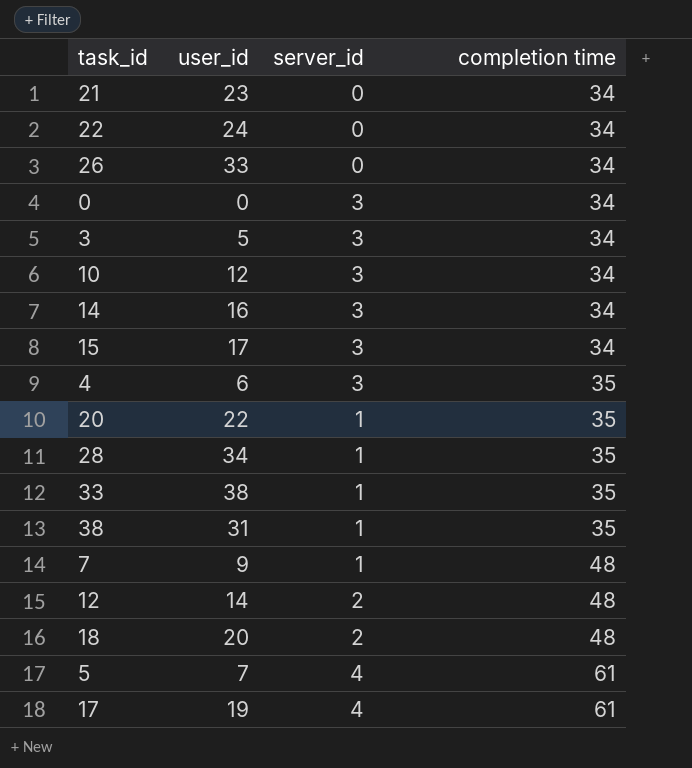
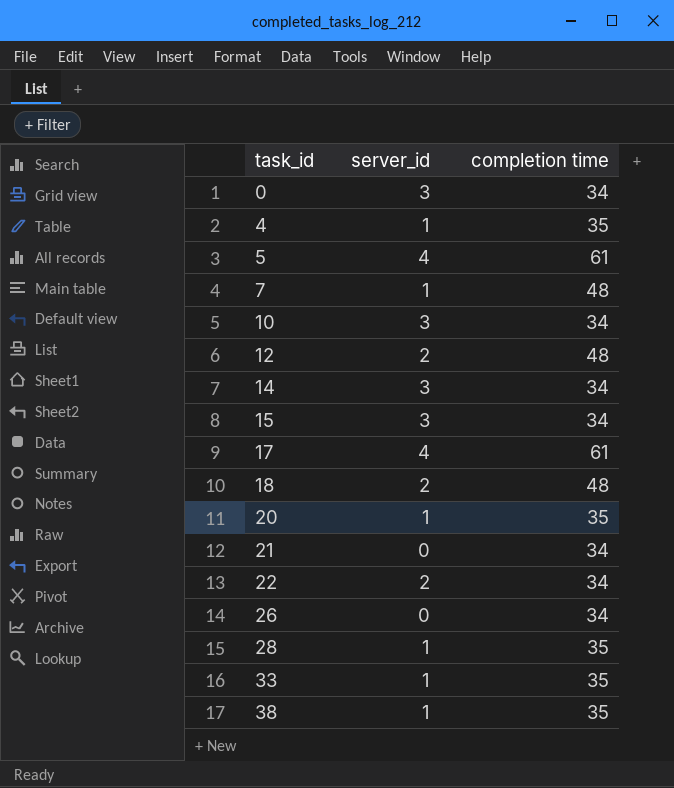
row order: completion time ascending -> task_id ascending
column user_id | position: 2 -> none
row 3: 5 | 3 | 34 -> none
4 | server_id: 3 -> 1
22 | server_id: 0 -> 2

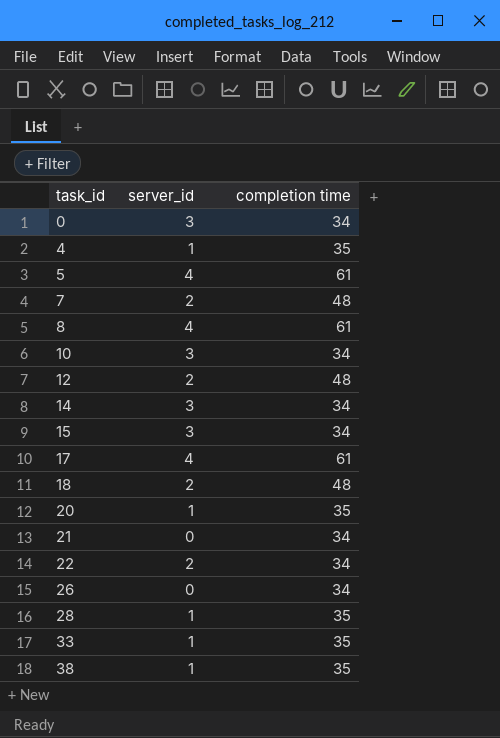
7 | server_id: 1 -> 2
row 8: none -> 4 | 61

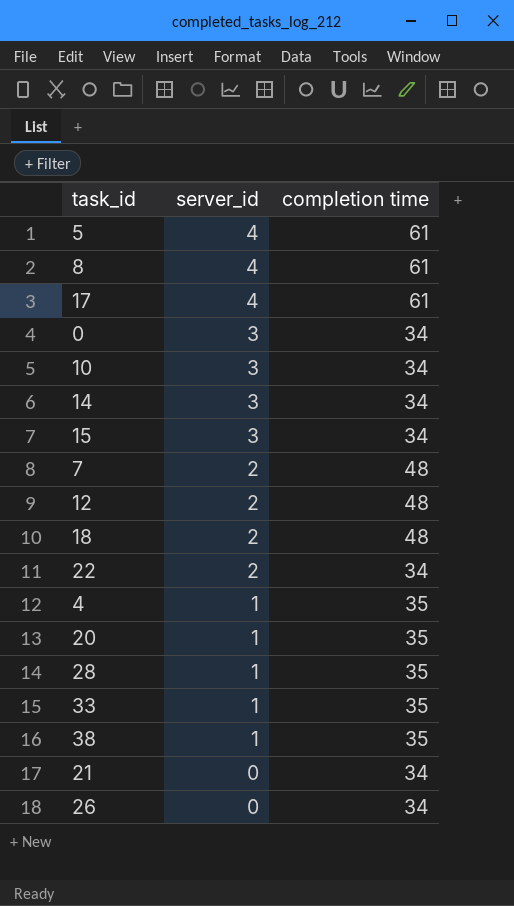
row order: task_id ascending -> server_id descending

